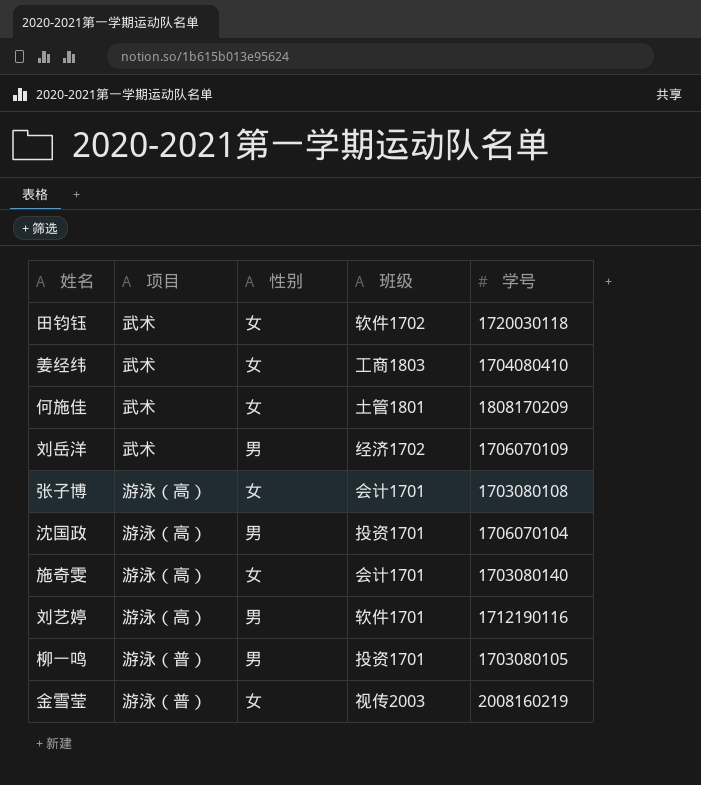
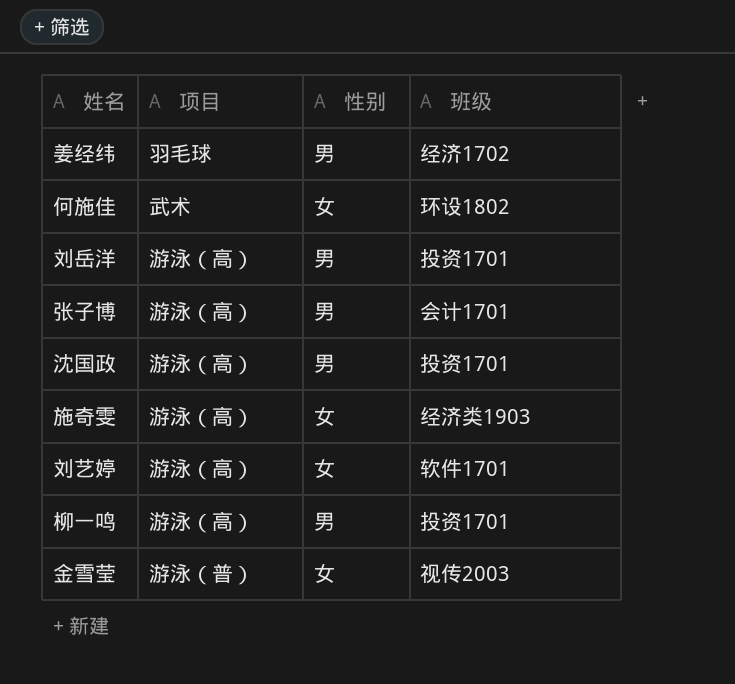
column 学号 | position: 5 -> none
row 田钧钰: 武术 | 女 | 软件1702 | 1720030118 -> none
姜经纬 | 项目: 武术 -> 羽毛球
姜经纬 | 性别: 女 -> 男
姜经纬 | 班级: 工商1803 -> 经济1702
何施佳 | 班级: 土管1801 -> 环设1802
刘岳洋 | 项目: 武术 -> 游泳（高）
刘岳洋 | 班级: 经济1702 -> 投资1701
张子博 | 性别: 女 -> 男
施奇雯 | 班级: 会计1701 -> 经济类1903
刘艺婷 | 性别: 男 -> 女
柳一鸣 | 项目: 游泳（普） -> 游泳（高）

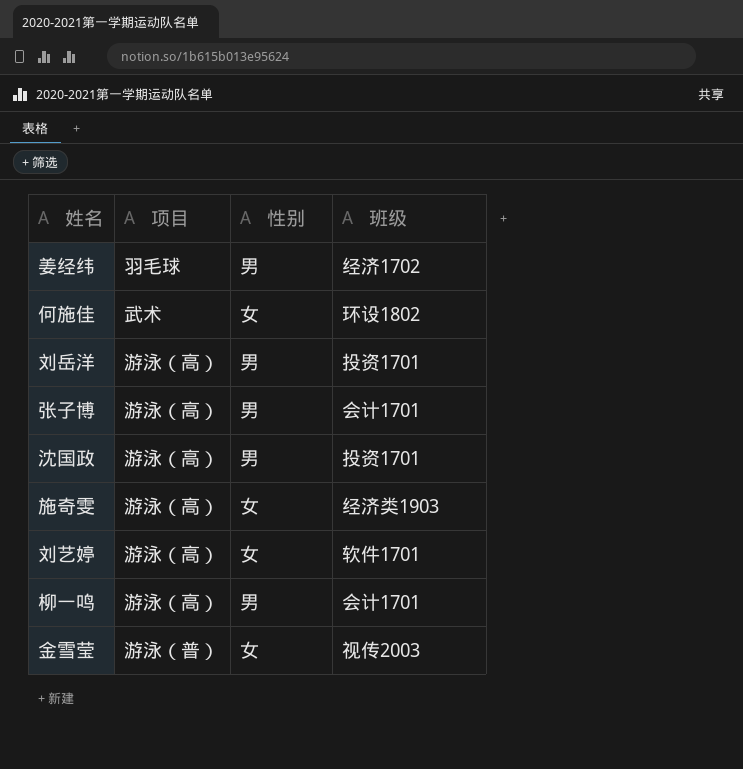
柳一鸣 | 班级: 投资1701 -> 会计1701

